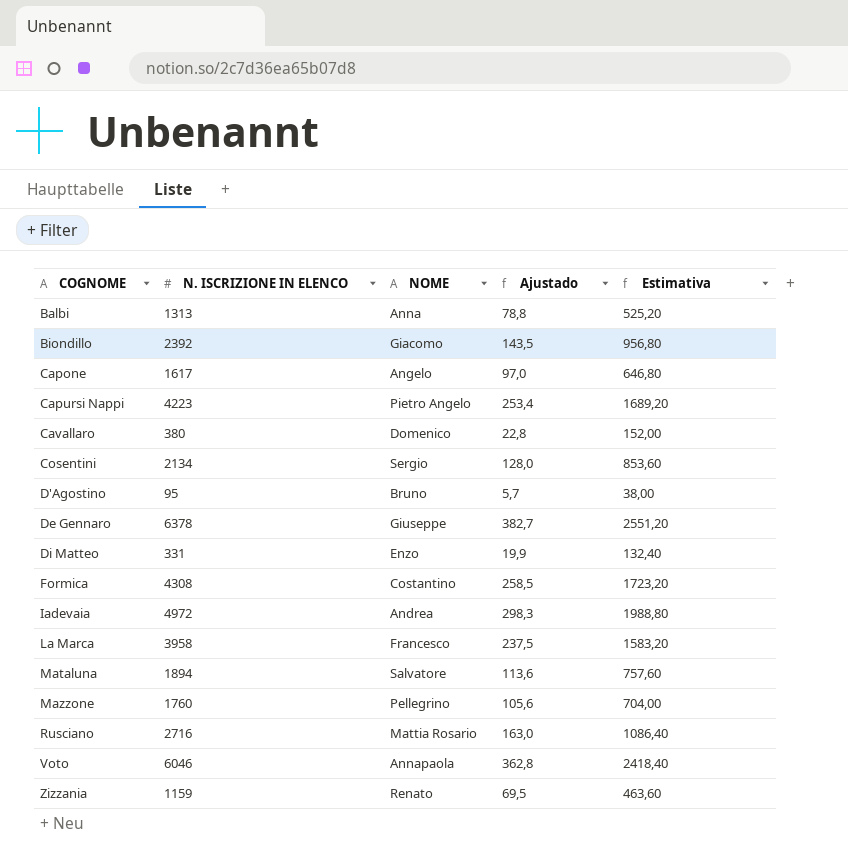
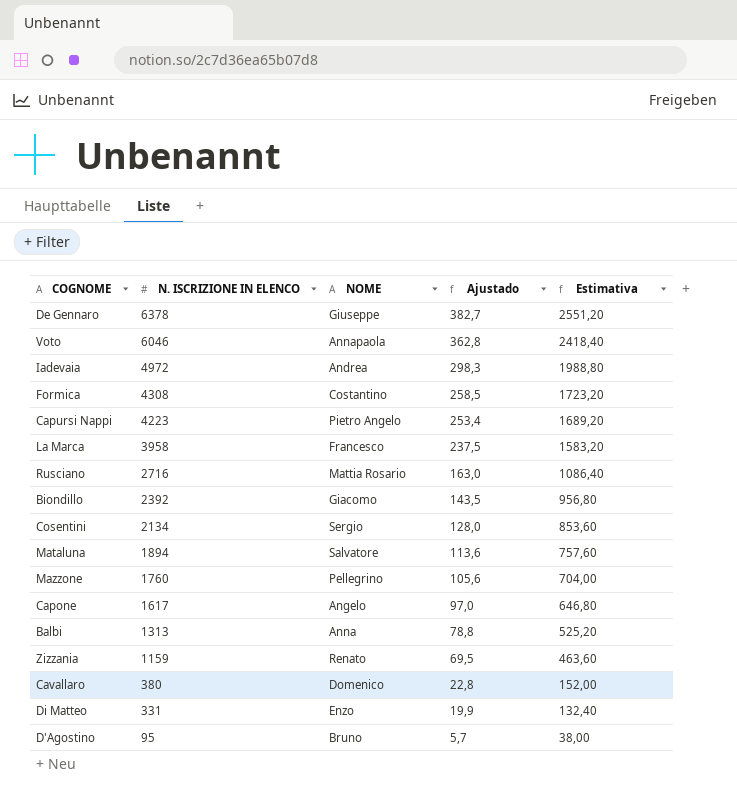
row order: COGNOME ascending -> N. ISCRIZIONE IN ELENCO descending

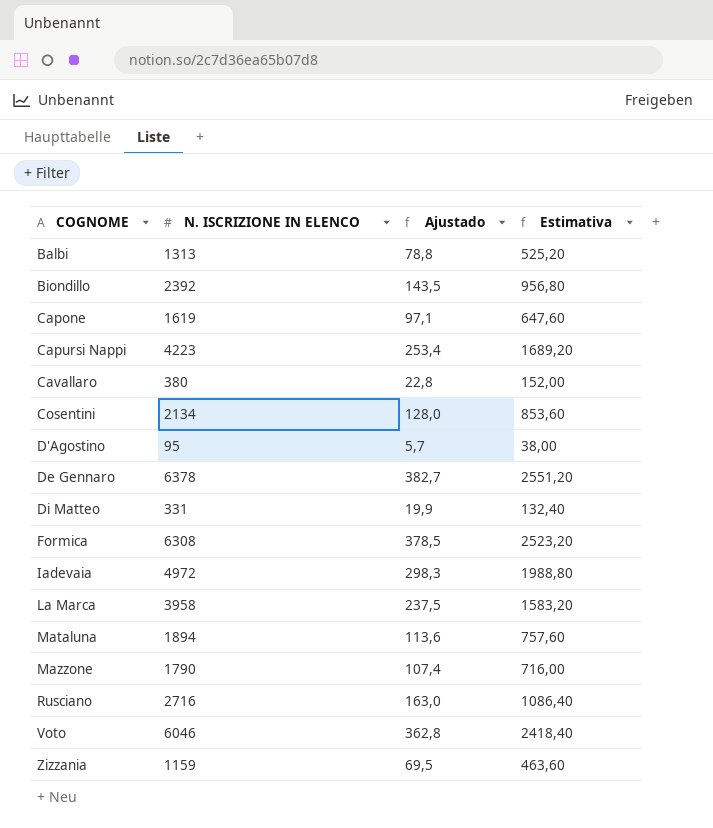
row order: N. ISCRIZIONE IN ELENCO descending -> COGNOME ascending
column NOME | position: 3 -> none
Capone | N. ISCRIZIONE IN ELENCO: 1617 -> 1619
Capone | Ajustado: 97,0 -> 97,1
Capone | Estimativa: 646,80 -> 647,60
Formica | N. ISCRIZIONE IN ELENCO: 4308 -> 6308
Formica | Ajustado: 258,5 -> 378,5
Formica | Estimativa: 1723,20 -> 2523,20
Mazzone | N. ISCRIZIONE IN ELENCO: 1760 -> 1790
Mazzone | Ajustado: 105,6 -> 107,4
Mazzone | Estimativa: 704,00 -> 716,00

